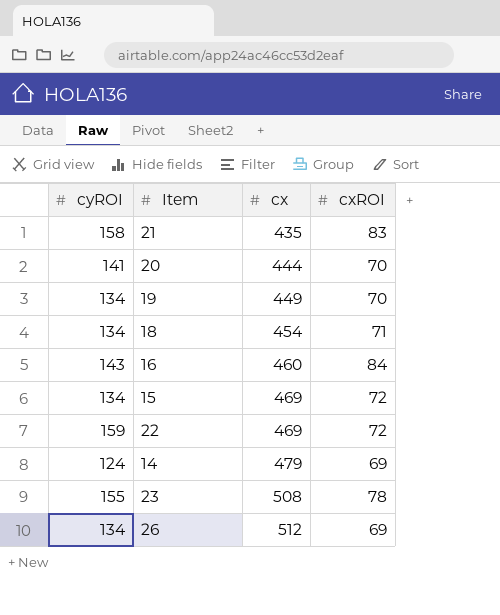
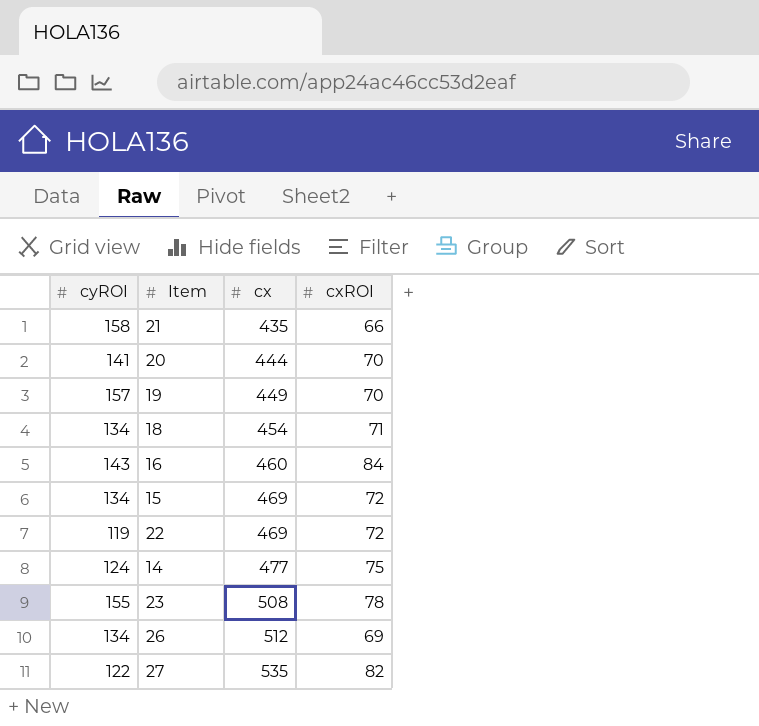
21 | cxROI: 83 -> 66
19 | cyROI: 134 -> 157
22 | cyROI: 159 -> 119
14 | cx: 479 -> 477
14 | cxROI: 69 -> 75
row 27: none -> 122 | 535 | 82

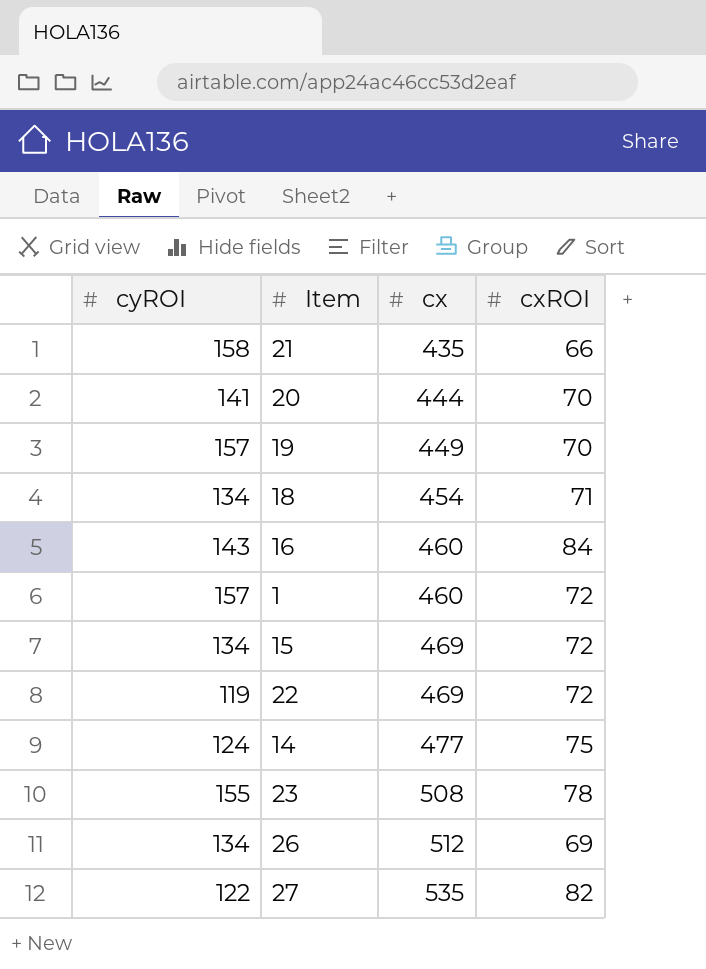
row 1: none -> 157 | 460 | 72

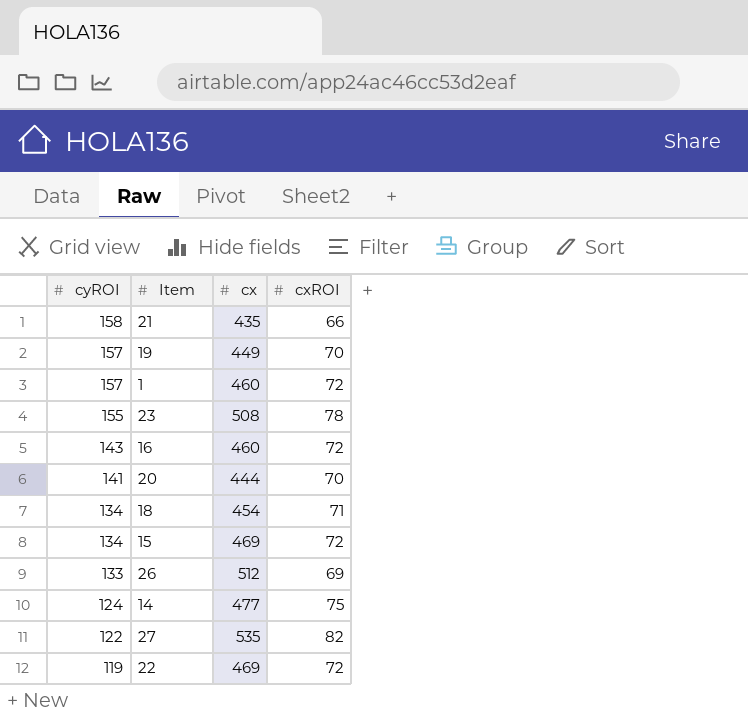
row order: cx ascending -> cyROI descending
16 | cxROI: 84 -> 72
26 | cyROI: 134 -> 133

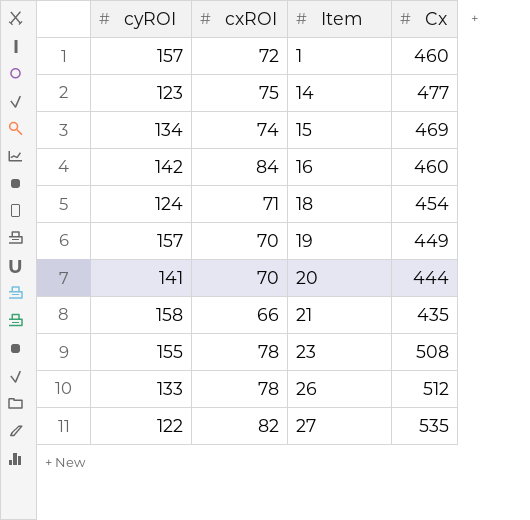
row order: cyROI descending -> Item ascending
column cxROI | position: 4 -> 2
column name: cx -> Cx
row 22: 119 | 469 | 72 -> none
14 | cyROI: 124 -> 123
15 | cxROI: 72 -> 74
16 | cyROI: 143 -> 142
16 | cxROI: 72 -> 84
18 | cyROI: 134 -> 124
26 | cxROI: 69 -> 78

